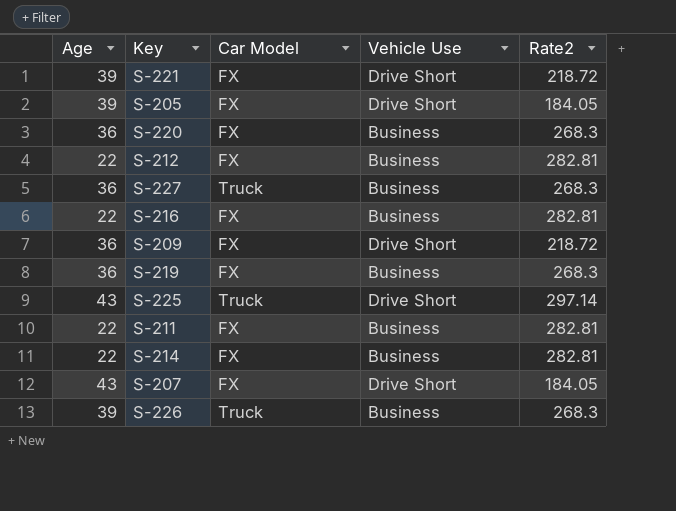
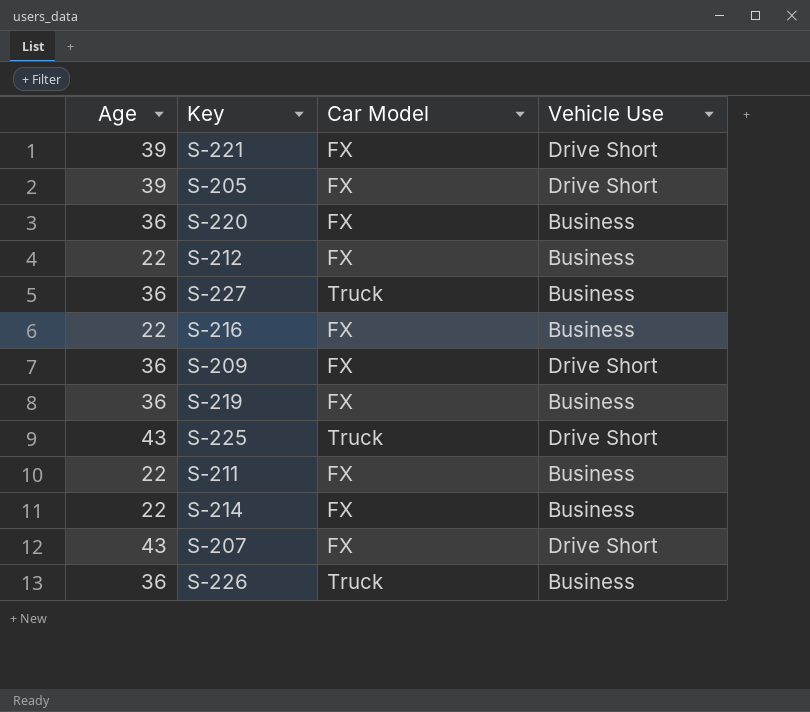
column Rate2 | position: 5 -> none
S-226 | Age: 39 -> 36

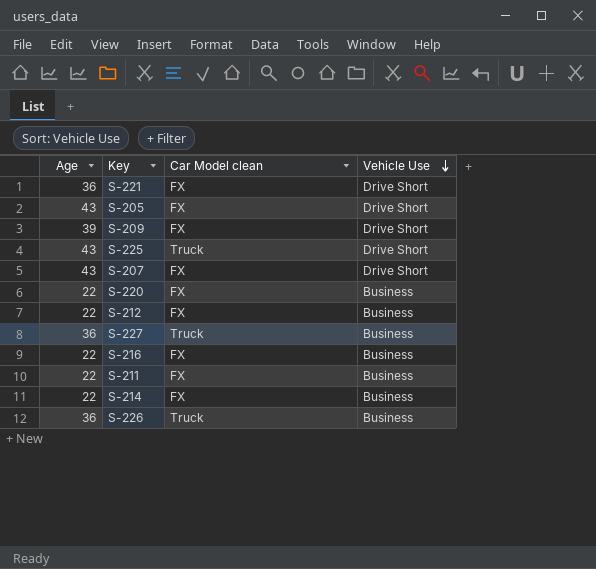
row order: none -> Vehicle Use descending
column name: Car Model -> Car Model clean
row S-219: 36 | FX | Business -> none
S-221 | Age: 39 -> 36
S-205 | Age: 39 -> 43
S-209 | Age: 36 -> 39
S-220 | Age: 36 -> 22

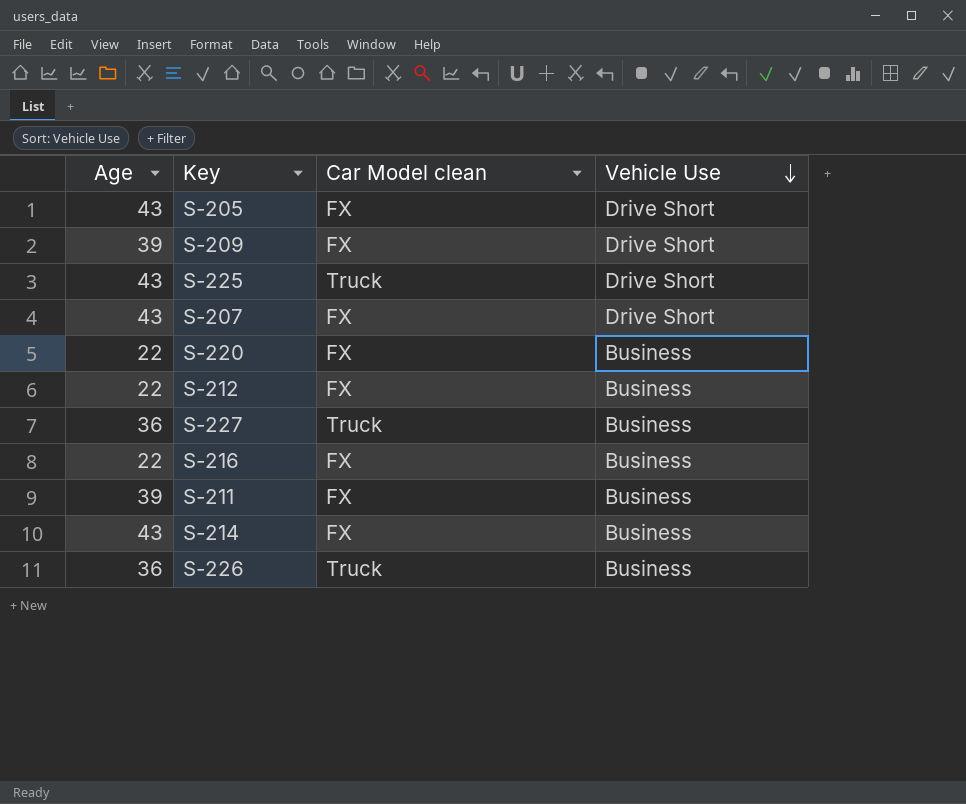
row S-221: 36 | FX | Drive Short -> none
S-211 | Age: 22 -> 39
S-214 | Age: 22 -> 43

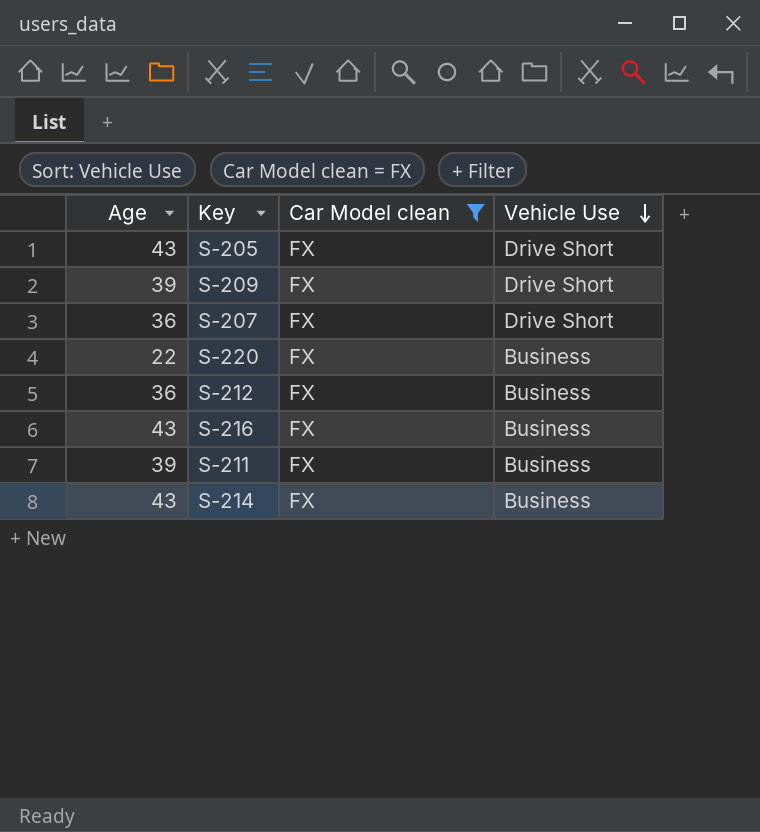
filter: none -> Car Model clean = FX
S-207 | Age: 43 -> 36
S-212 | Age: 22 -> 36
S-216 | Age: 22 -> 43

